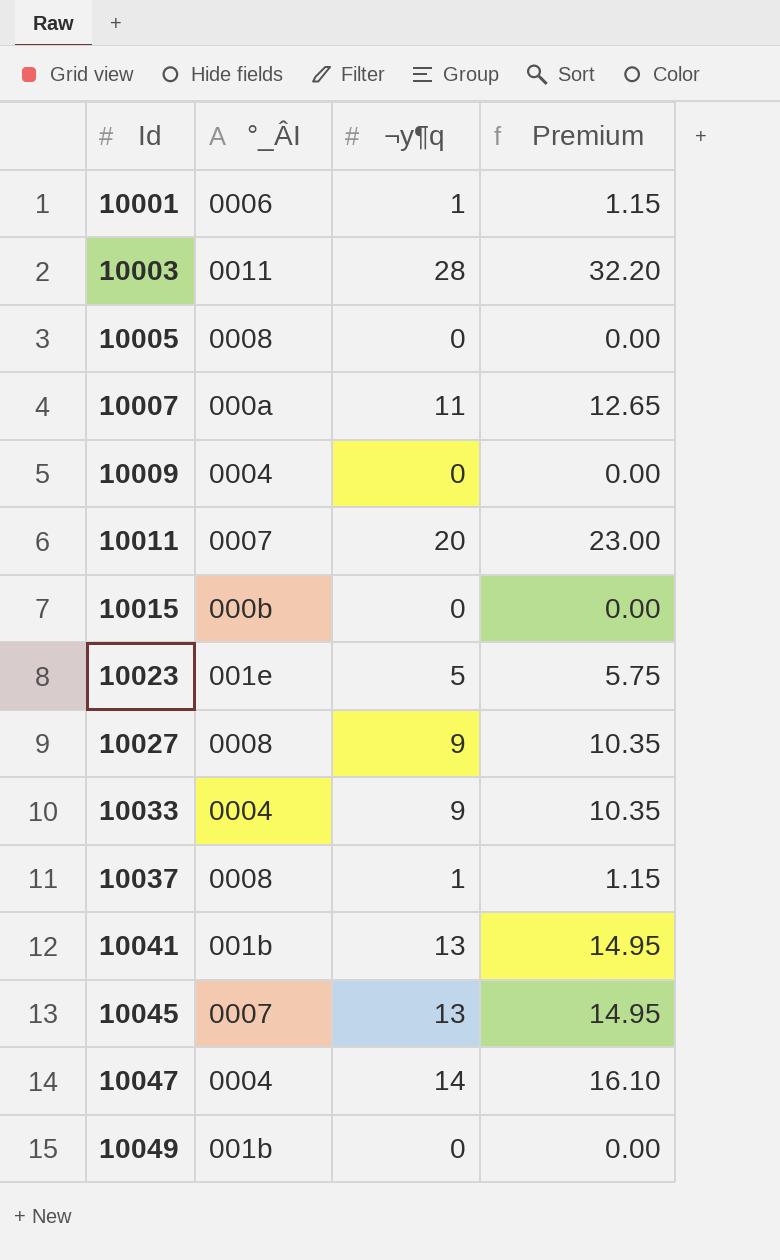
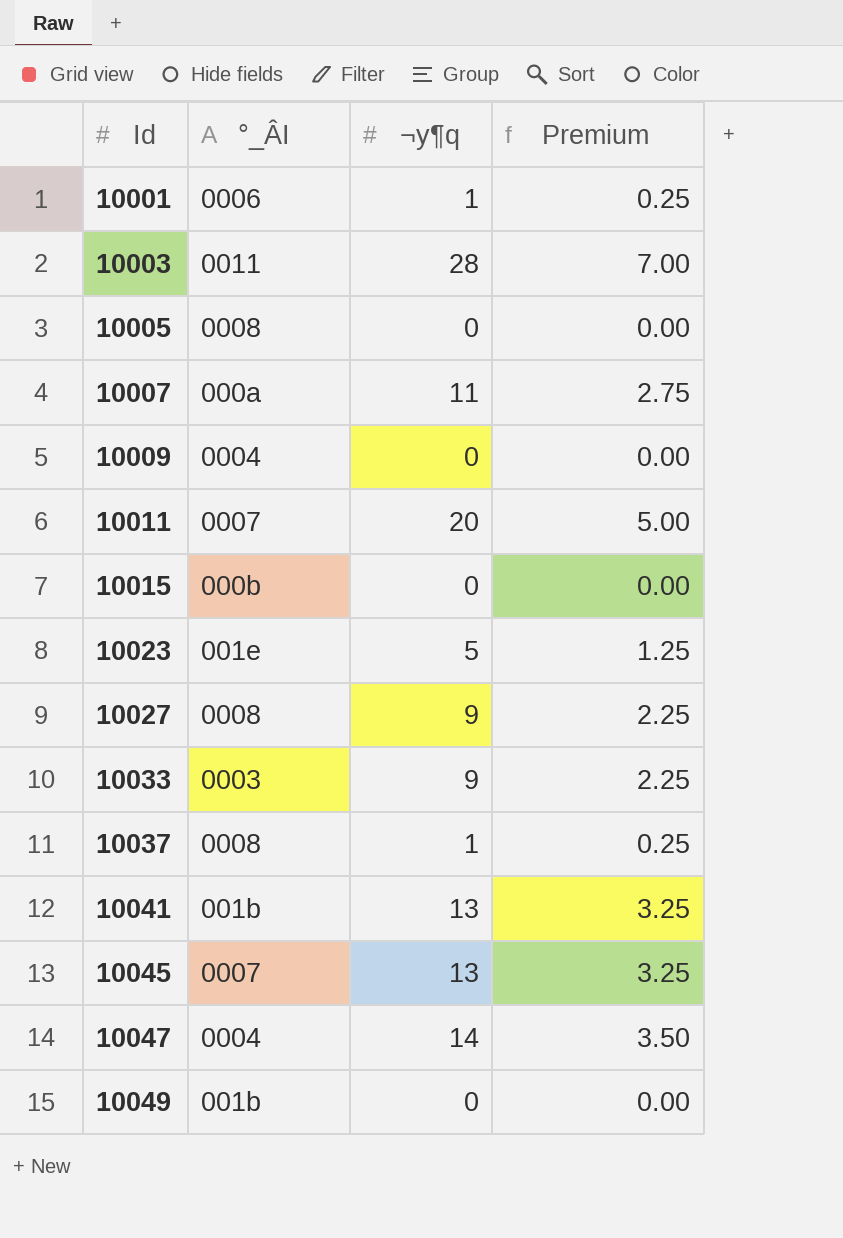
column Premium | formula: [¬y¶q] * 1.15 -> [¬y¶q] * 0.25
10033 | °_ÂI: 0004 -> 0003

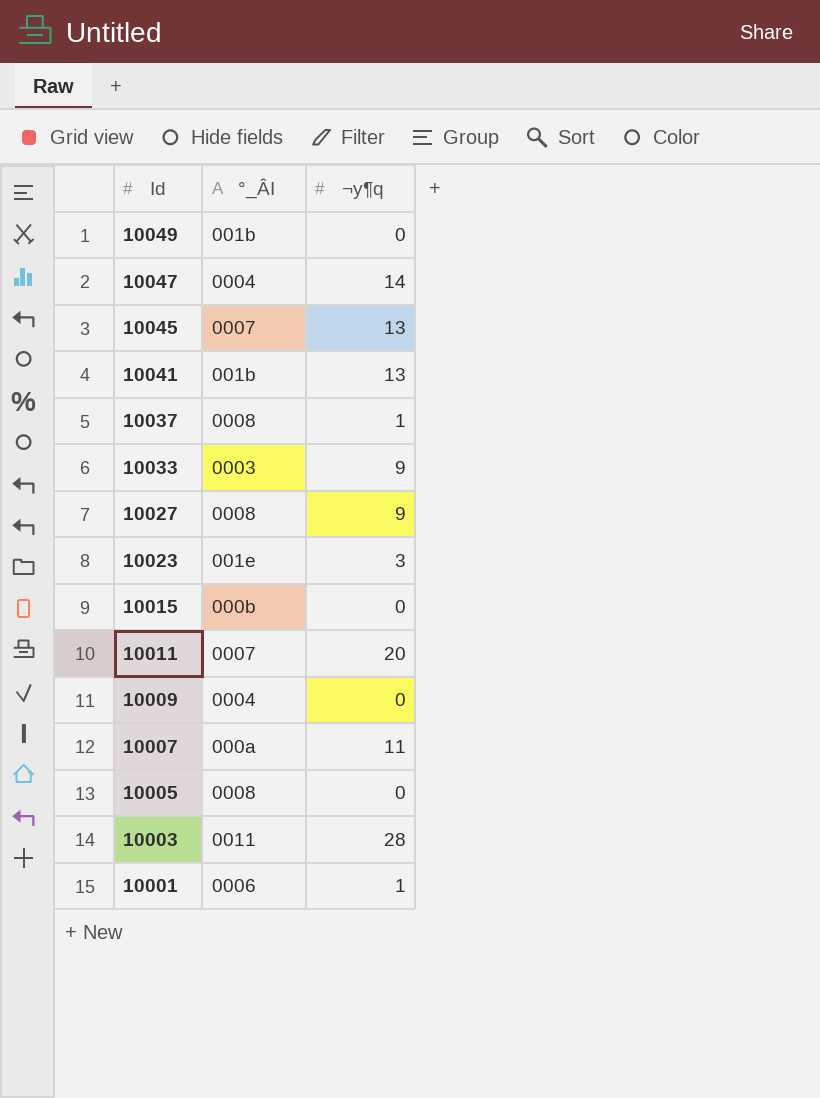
row order: Id ascending -> Id descending
column Premium | formula: [¬y¶q] * 0.25 -> none
10023 | ¬y¶q: 5 -> 3

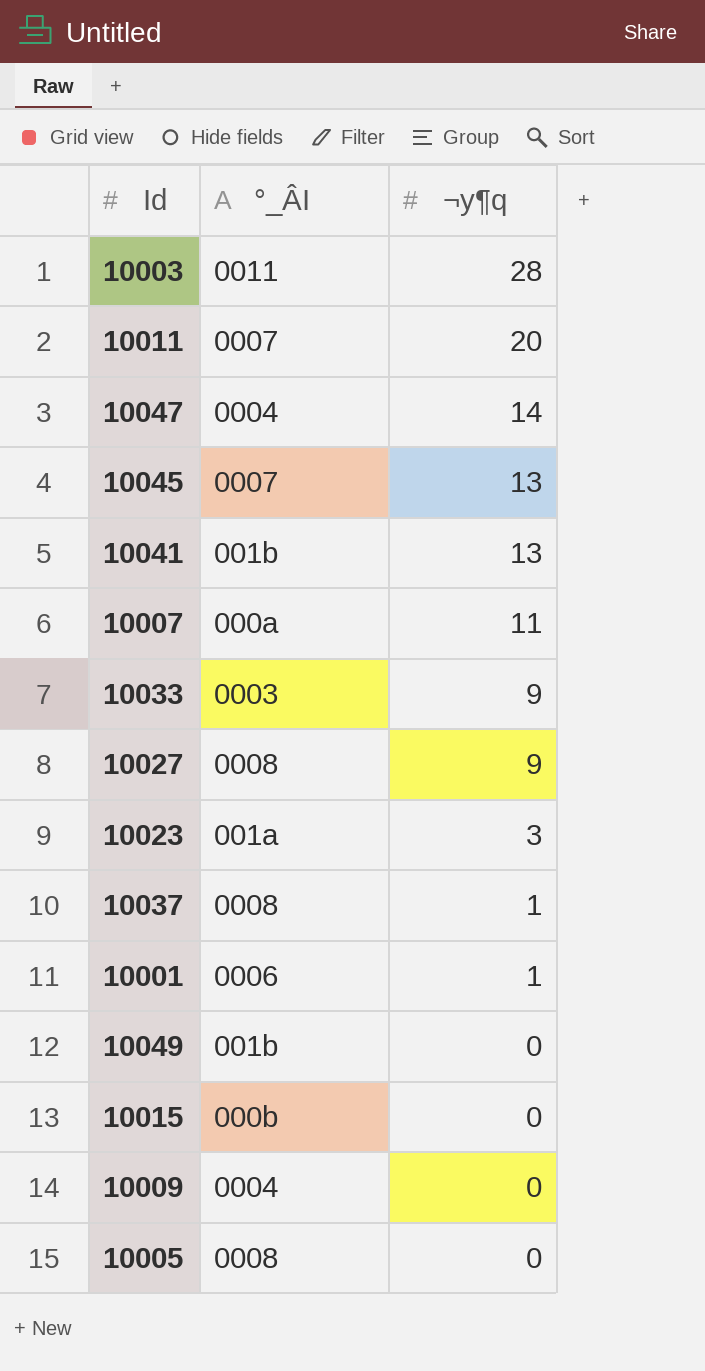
row order: Id descending -> ¬y¶q descending
10023 | °_ÂI: 001e -> 001a

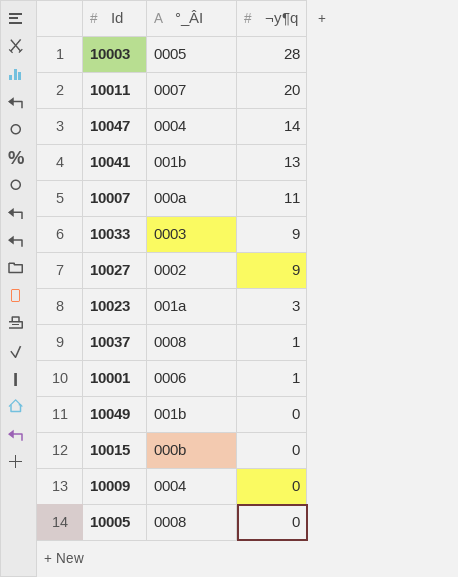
row 10045: 0007 | 13 -> none
10003 | °_ÂI: 0011 -> 0005
10027 | °_ÂI: 0008 -> 0002

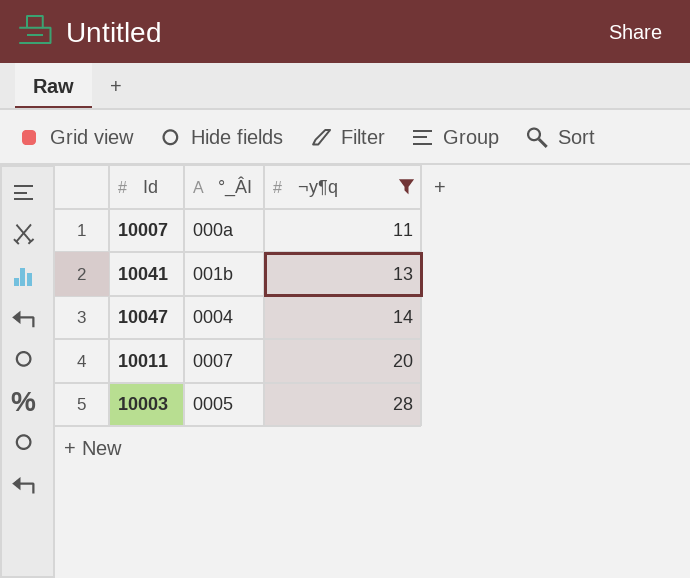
filter: none -> ¬y¶q >= 11
row order: ¬y¶q descending -> ¬y¶q ascending

